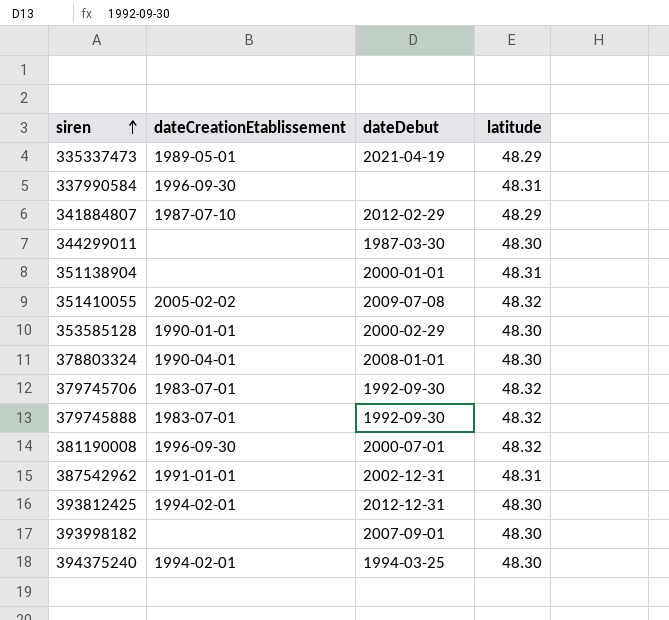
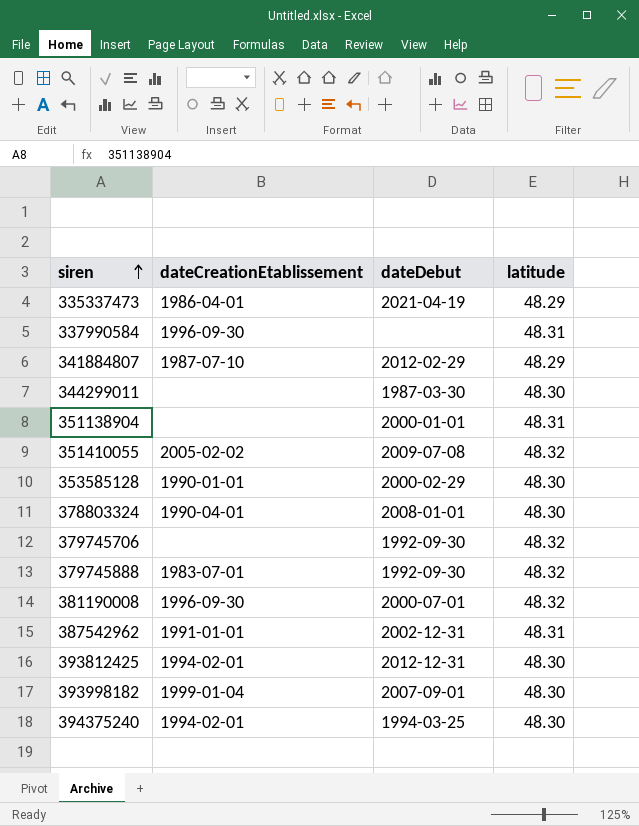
335337473 | dateCreationEtablissement: 1989-05-01 -> 1986-04-01
379745706 | dateCreationEtablissement: 1983-07-01 -> none
393998182 | dateCreationEtablissement: none -> 1999-01-04

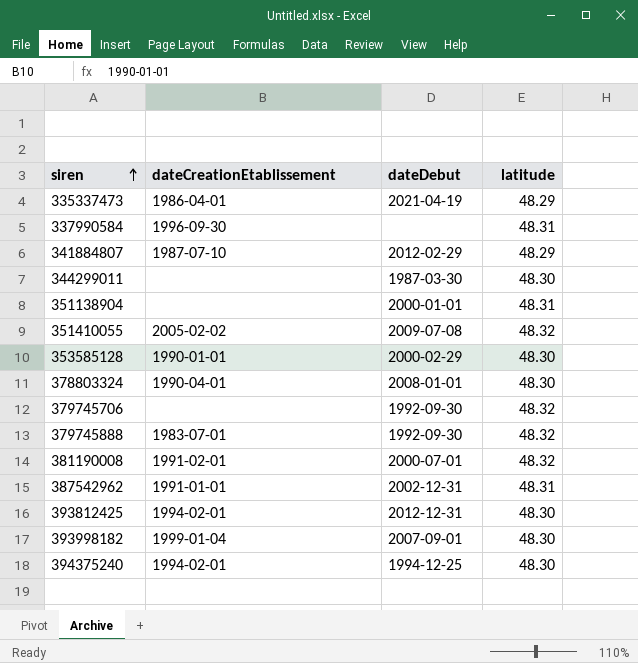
381190008 | dateCreationEtablissement: 1996-09-30 -> 1991-02-01
394375240 | dateDebut: 1994-03-25 -> 1994-12-25

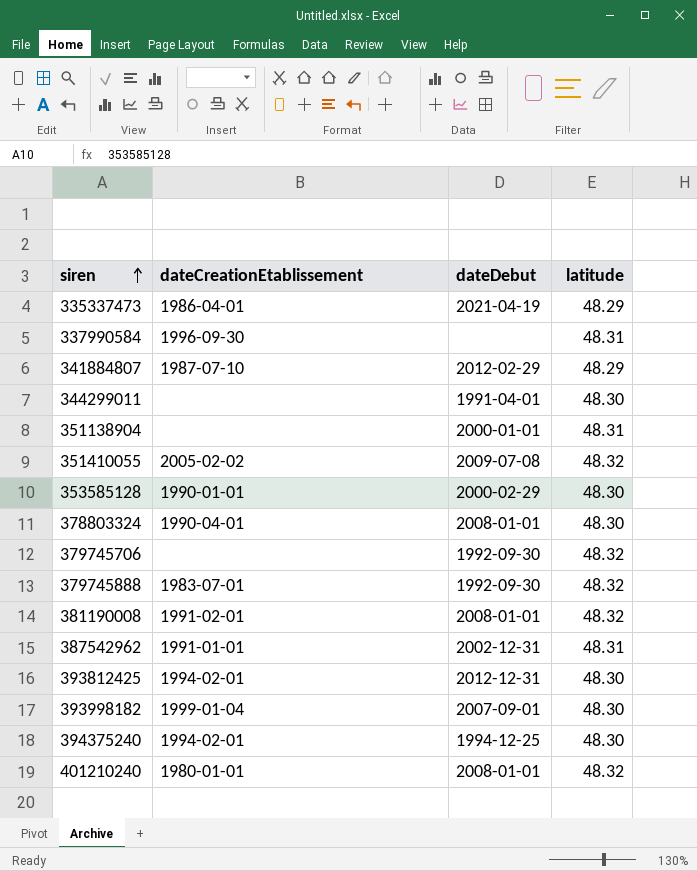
344299011 | dateDebut: 1987-03-30 -> 1991-04-01
381190008 | dateDebut: 2000-07-01 -> 2008-01-01
row 401210240: none -> 1980-01-01 | 2008-01-01 | 48.32

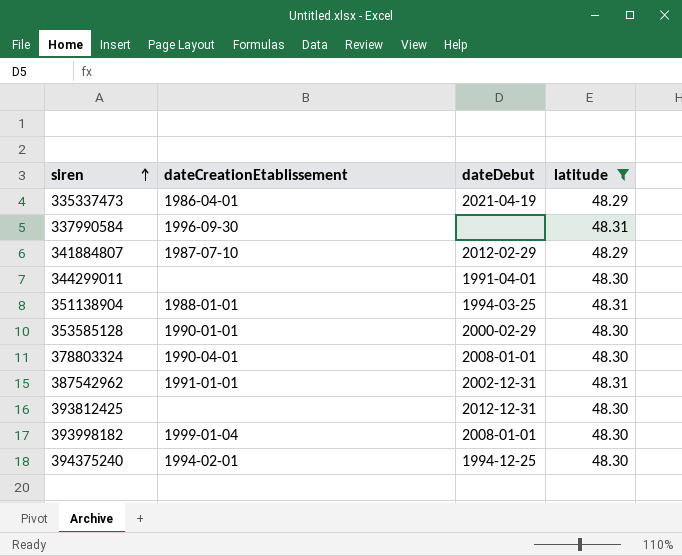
filter: none -> latitude != 48.32
351138904 | dateCreationEtablissement: none -> 1988-01-01
351138904 | dateDebut: 2000-01-01 -> 1994-03-25
393812425 | dateCreationEtablissement: 1994-02-01 -> none
393998182 | dateDebut: 2007-09-01 -> 2008-01-01

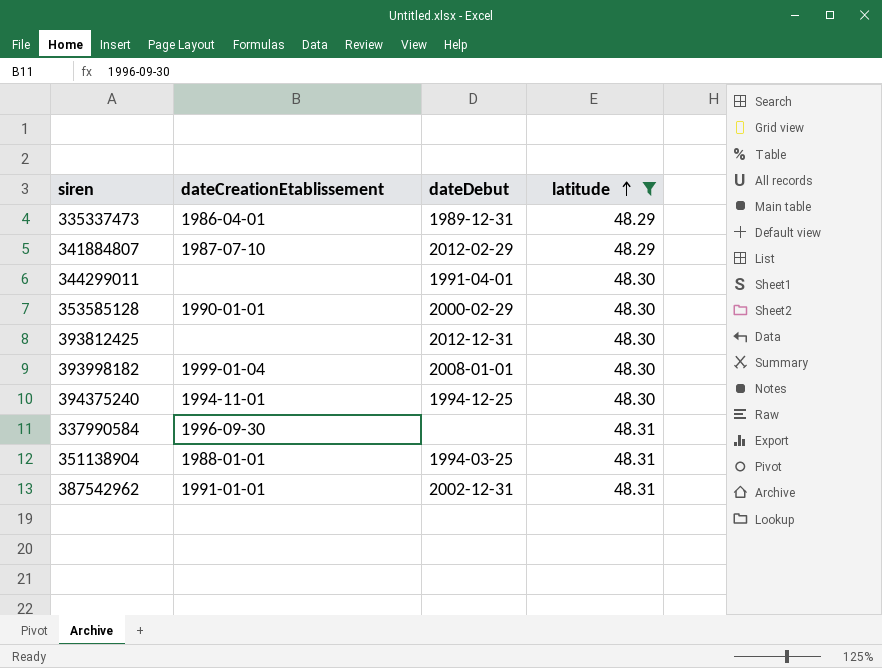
row order: siren ascending -> latitude ascending
row 378803324: 1990-04-01 | 2008-01-01 | 48.30 -> none
335337473 | dateDebut: 2021-04-19 -> 1989-12-31
394375240 | dateCreationEtablissement: 1994-02-01 -> 1994-11-01

